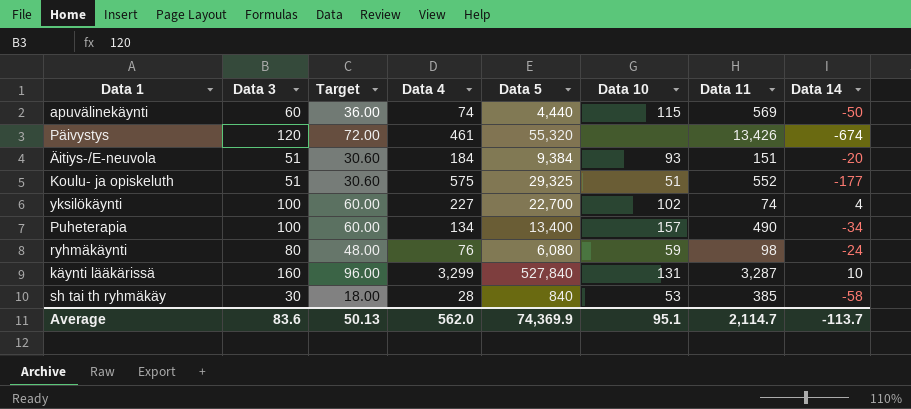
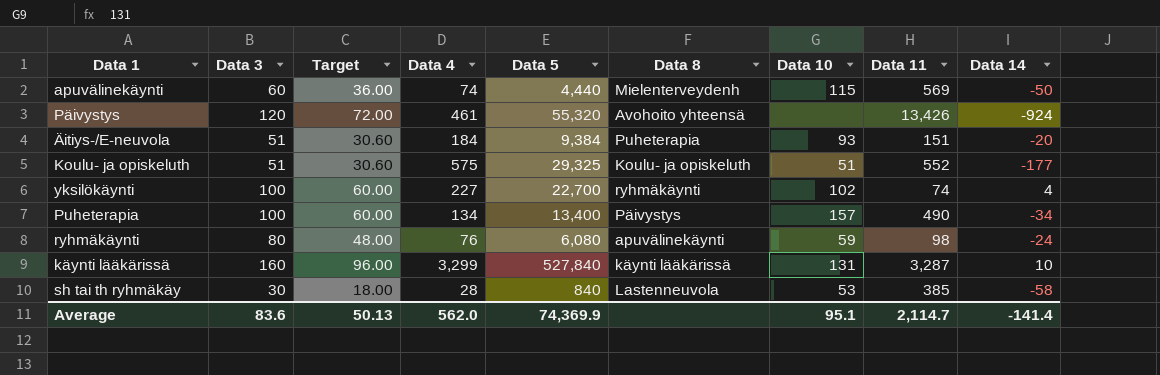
column Data 8 | position: none -> 6
Päivystys | Data 14: -674 -> -924
Average | Data 14: -113.7 -> -141.4

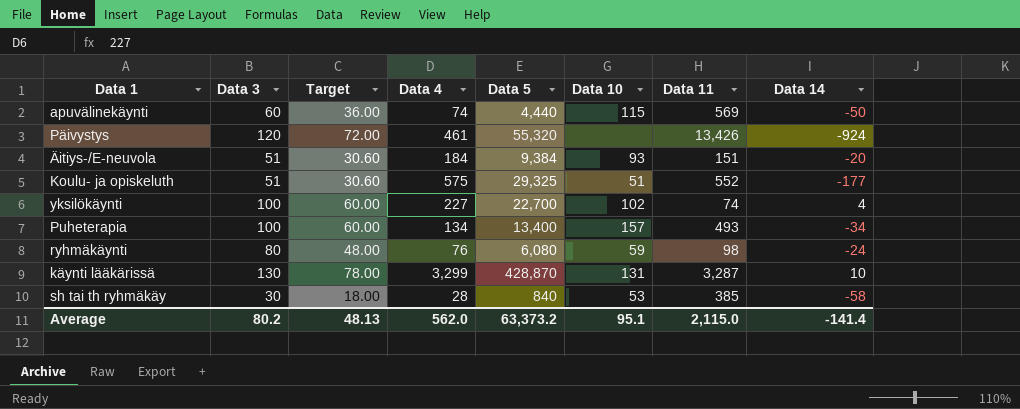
column Data 8 | position: 6 -> none
Puheterapia | Data 11: 490 -> 493
käynti lääkärissä | Data 3: 160 -> 130
käynti lääkärissä | Target: 96.00 -> 78.00
käynti lääkärissä | Data 5: 527,840 -> 428,870
Average | Data 3: 83.6 -> 80.2
Average | Target: 50.13 -> 48.13
Average | Data 5: 74,369.9 -> 63,373.2
Average | Data 11: 2,114.7 -> 2,115.0

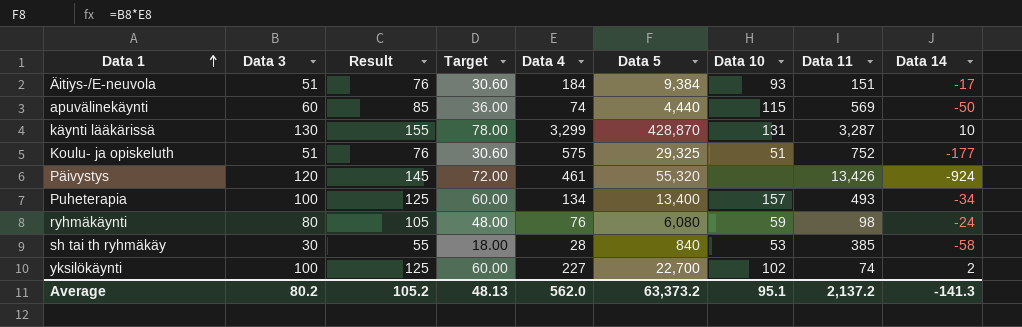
row order: none -> Data 1 ascending
column Result | formula: none -> [Data 3] + 25
Äitiys-/E-neuvola | Data 14: -20 -> -17
Koulu- ja opiskeluth | Data 11: 552 -> 752
yksilökäynti | Data 14: 4 -> 2
Average | Data 11: 2,115.0 -> 2,137.2
Average | Data 14: -141.4 -> -141.3

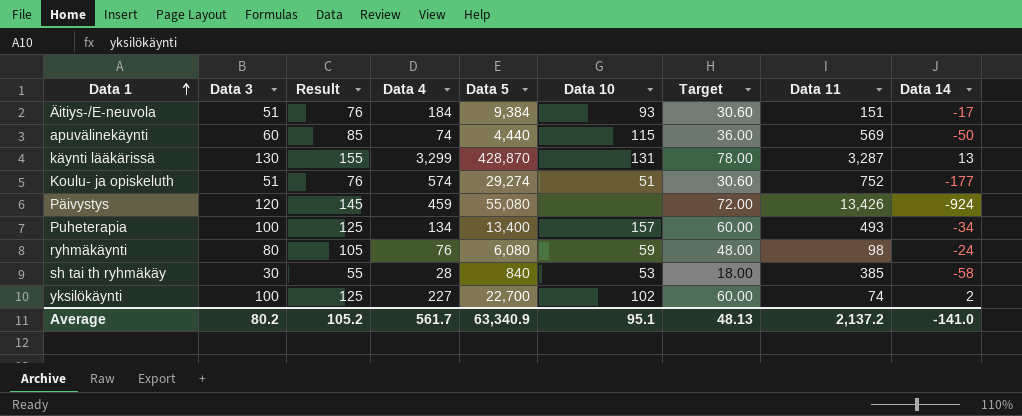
column Target | position: 4 -> 7
käynti lääkärissä | Data 14: 10 -> 13
Koulu- ja opiskeluth | Data 4: 575 -> 574
Koulu- ja opiskeluth | Data 5: 29,325 -> 29,274
Päivystys | Data 4: 461 -> 459
Päivystys | Data 5: 55,320 -> 55,080
Average | Data 4: 562.0 -> 561.7
Average | Data 5: 63,373.2 -> 63,340.9
Average | Data 14: -141.3 -> -141.0

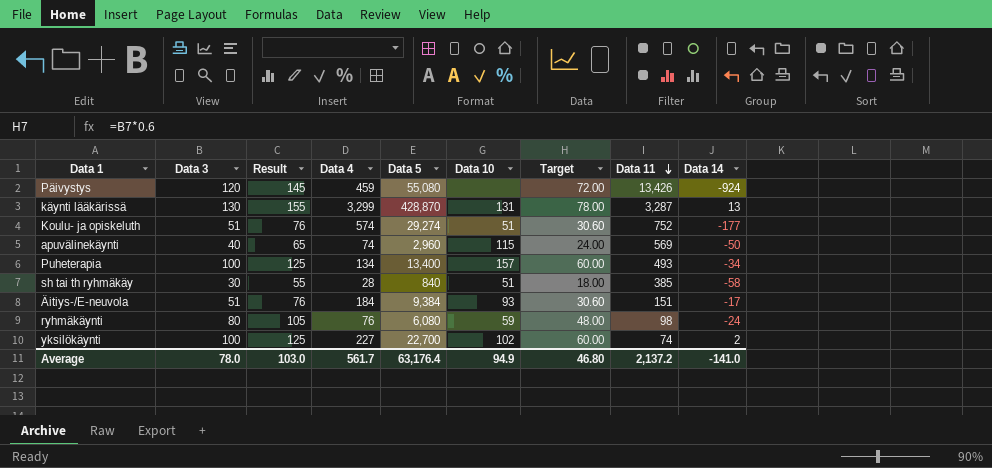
row order: Data 1 ascending -> Data 11 descending
apuvälinekäynti | Data 3: 60 -> 40
apuvälinekäynti | Result: 85 -> 65
apuvälinekäynti | Data 5: 4,440 -> 2,960
apuvälinekäynti | Target: 36.00 -> 24.00
sh tai th ryhmäkäy | Data 10: 53 -> 51
Average | Data 3: 80.2 -> 78.0
Average | Result: 105.2 -> 103.0
Average | Data 5: 63,340.9 -> 63,176.4
Average | Data 10: 95.1 -> 94.9
Average | Target: 48.13 -> 46.80

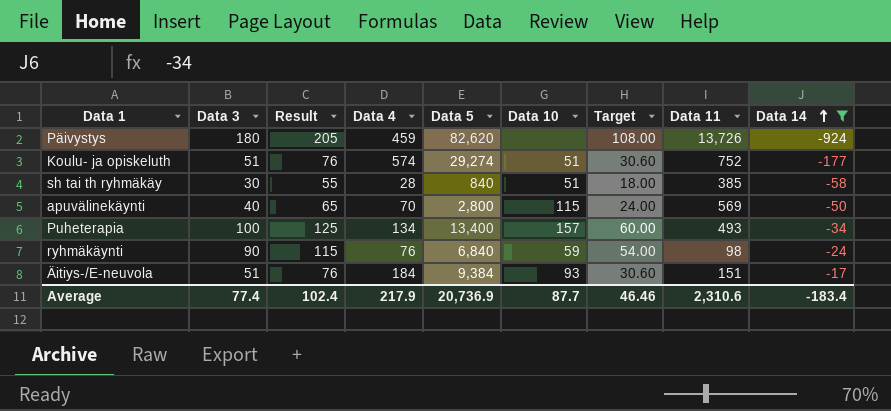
filter: none -> Data 14 <= -17
row order: Data 11 descending -> Data 14 ascending
Päivystys | Data 3: 120 -> 180
Päivystys | Result: 145 -> 205
Päivystys | Data 5: 55,080 -> 82,620
Päivystys | Target: 72.00 -> 108.00
Päivystys | Data 11: 13,426 -> 13,726
apuvälinekäynti | Data 4: 74 -> 70
apuvälinekäynti | Data 5: 2,960 -> 2,800
ryhmäkäynti | Data 3: 80 -> 90
ryhmäkäynti | Result: 105 -> 115
ryhmäkäynti | Data 5: 6,080 -> 6,840
ryhmäkäynti | Target: 48.00 -> 54.00
Average | Data 3: 78.0 -> 77.4
Average | Result: 103.0 -> 102.4
Average | Data 4: 561.7 -> 217.9
Average | Data 5: 63,176.4 -> 20,736.9
Average | Data 10: 94.9 -> 87.7
Average | Target: 46.80 -> 46.46
Average | Data 11: 2,137.2 -> 2,310.6
Average | Data 14: -141.0 -> -183.4

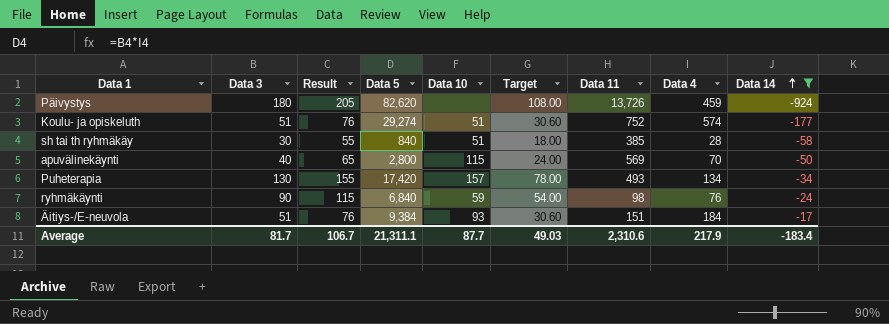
column Data 4 | position: 4 -> 8
Puheterapia | Data 3: 100 -> 130
Puheterapia | Result: 125 -> 155
Puheterapia | Data 5: 13,400 -> 17,420
Puheterapia | Target: 60.00 -> 78.00
Average | Data 3: 77.4 -> 81.7
Average | Result: 102.4 -> 106.7
Average | Data 5: 20,736.9 -> 21,311.1
Average | Target: 46.46 -> 49.03

